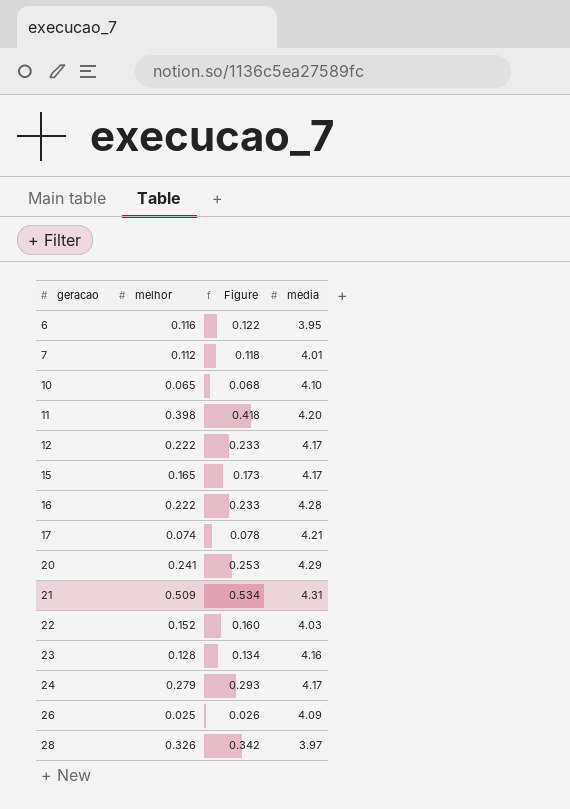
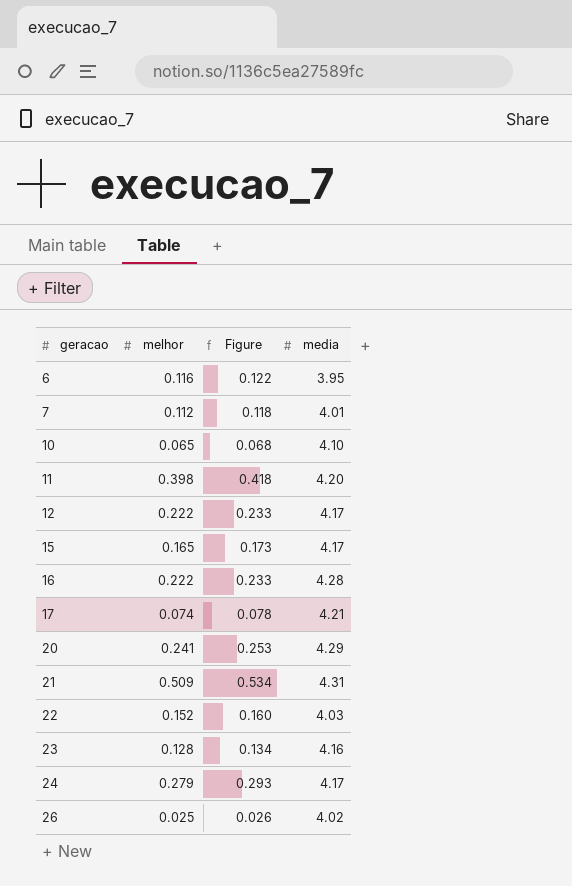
row 28: 0.326 | 0.342 | 3.97 -> none
26 | media: 4.09 -> 4.02

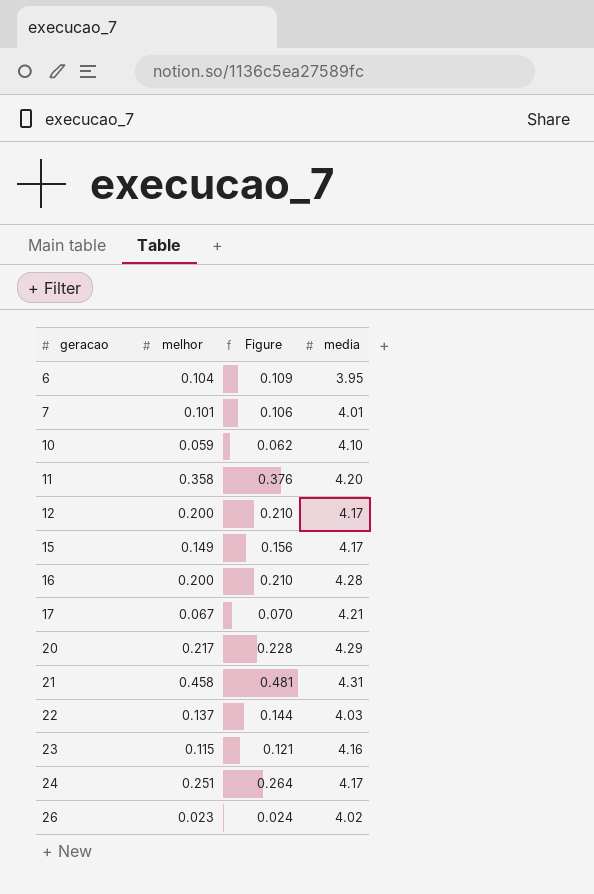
6 | melhor: 0.116 -> 0.104
6 | Figure: 0.122 -> 0.109
7 | melhor: 0.112 -> 0.101
7 | Figure: 0.118 -> 0.106
10 | melhor: 0.065 -> 0.059
10 | Figure: 0.068 -> 0.062
11 | melhor: 0.398 -> 0.358
11 | Figure: 0.418 -> 0.376
12 | melhor: 0.222 -> 0.200
12 | Figure: 0.233 -> 0.210
15 | melhor: 0.165 -> 0.149
15 | Figure: 0.173 -> 0.156
16 | melhor: 0.222 -> 0.200
16 | Figure: 0.233 -> 0.210
17 | melhor: 0.074 -> 0.067
17 | Figure: 0.078 -> 0.070
20 | melhor: 0.241 -> 0.217
20 | Figure: 0.253 -> 0.228
21 | melhor: 0.509 -> 0.458
21 | Figure: 0.534 -> 0.481
22 | melhor: 0.152 -> 0.137
22 | Figure: 0.160 -> 0.144
23 | melhor: 0.128 -> 0.115
23 | Figure: 0.134 -> 0.121
24 | melhor: 0.279 -> 0.251
24 | Figure: 0.293 -> 0.264
26 | melhor: 0.025 -> 0.023
26 | Figure: 0.026 -> 0.024

